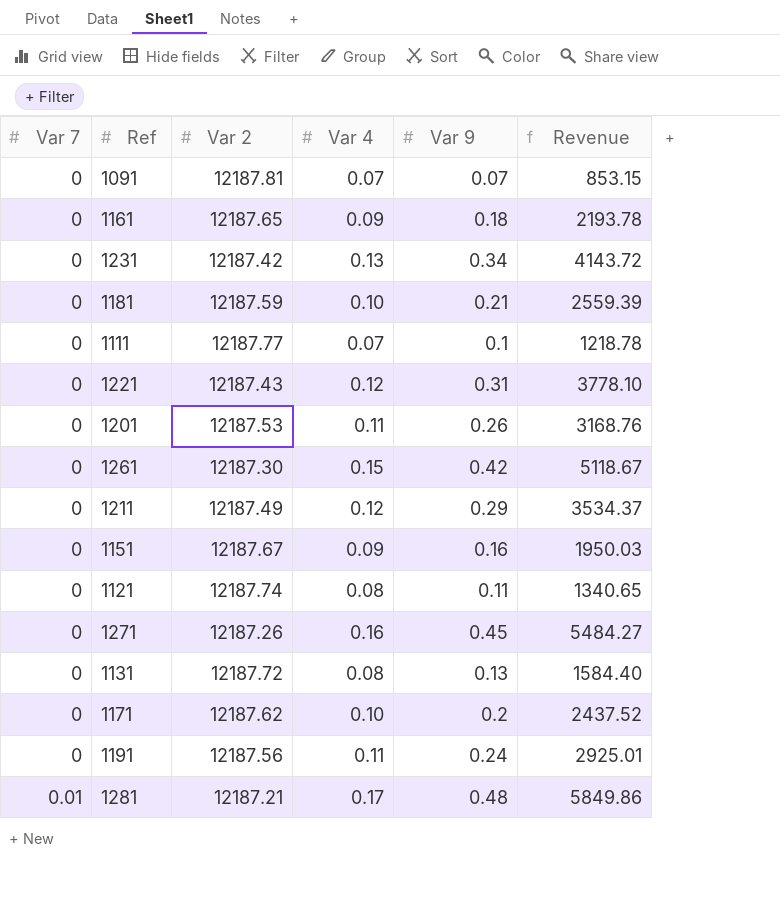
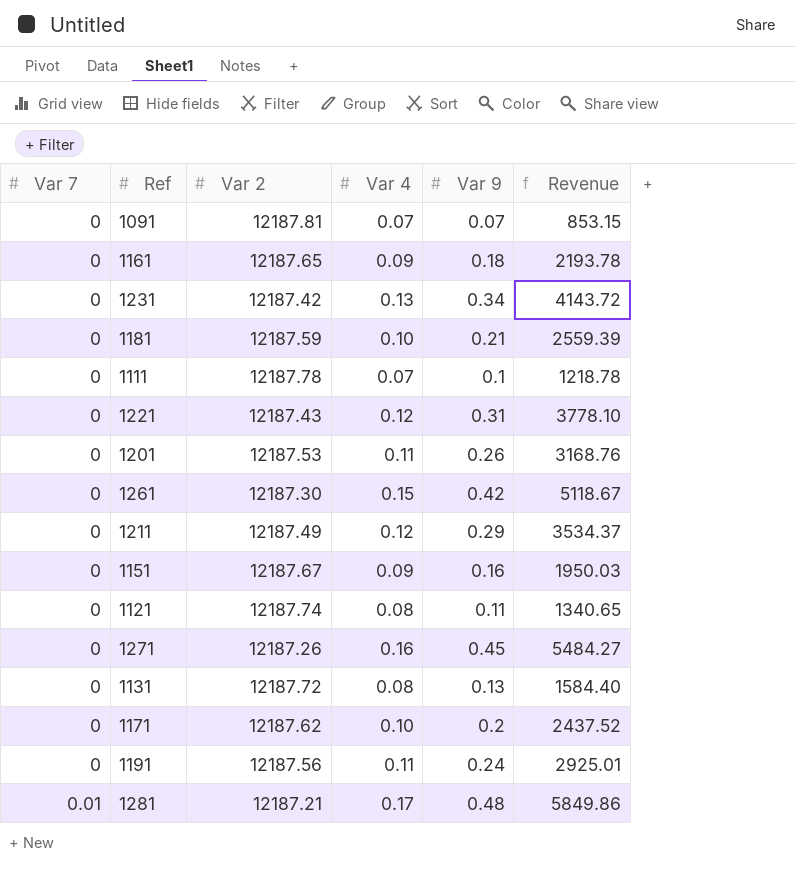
1111 | Var 2: 12187.77 -> 12187.78

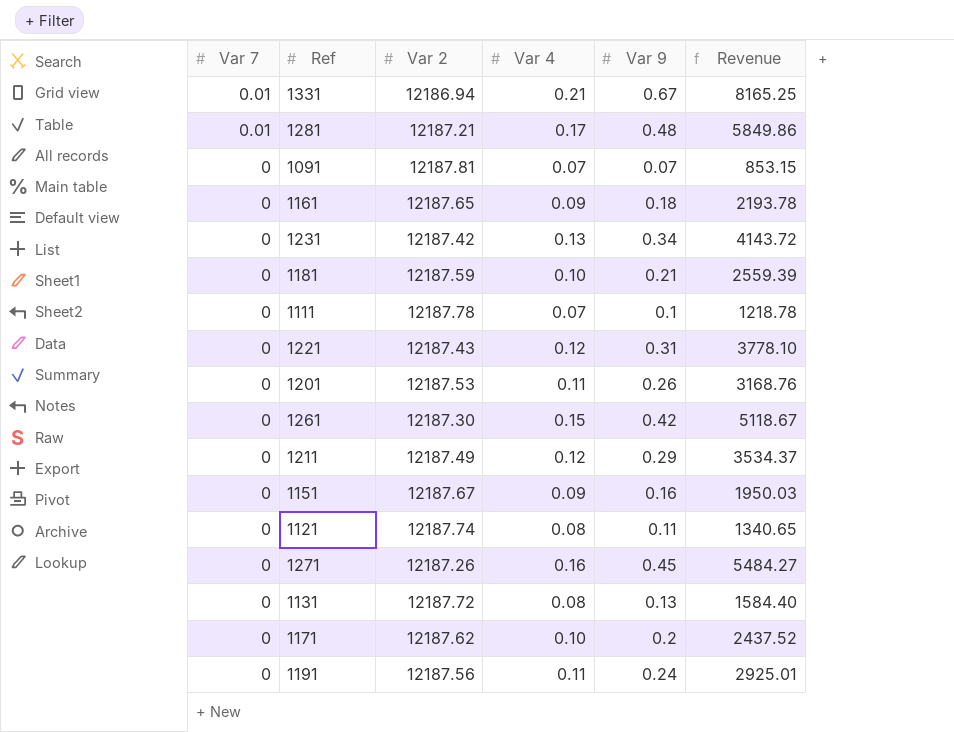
row order: Var 7 ascending -> Var 7 descending
row 1331: none -> 0.01 | 12186.94 | 0.21 | 0.67 | 8165.25

